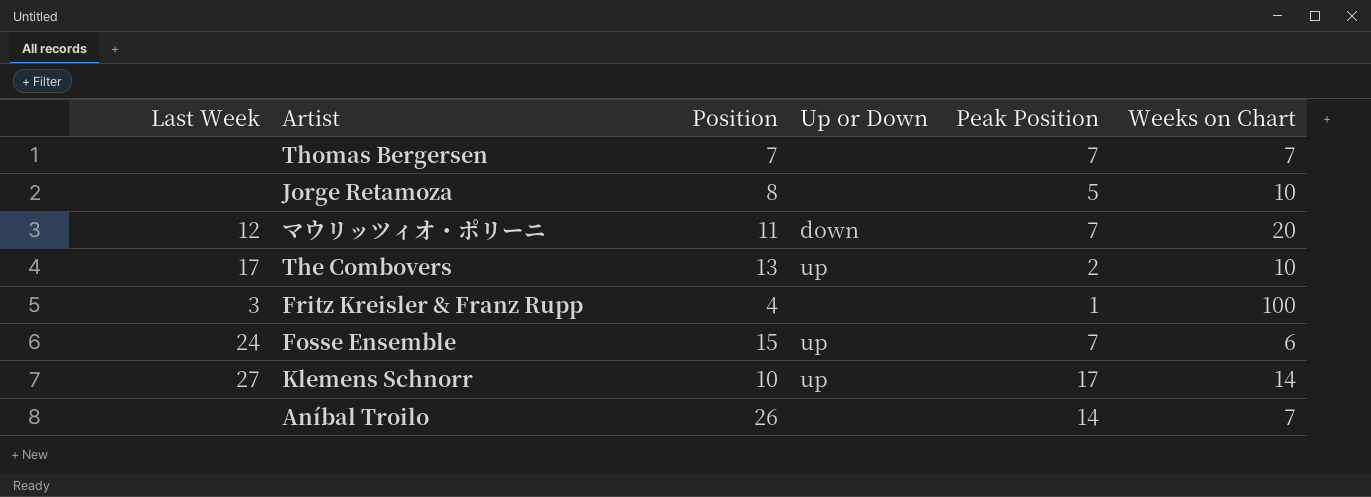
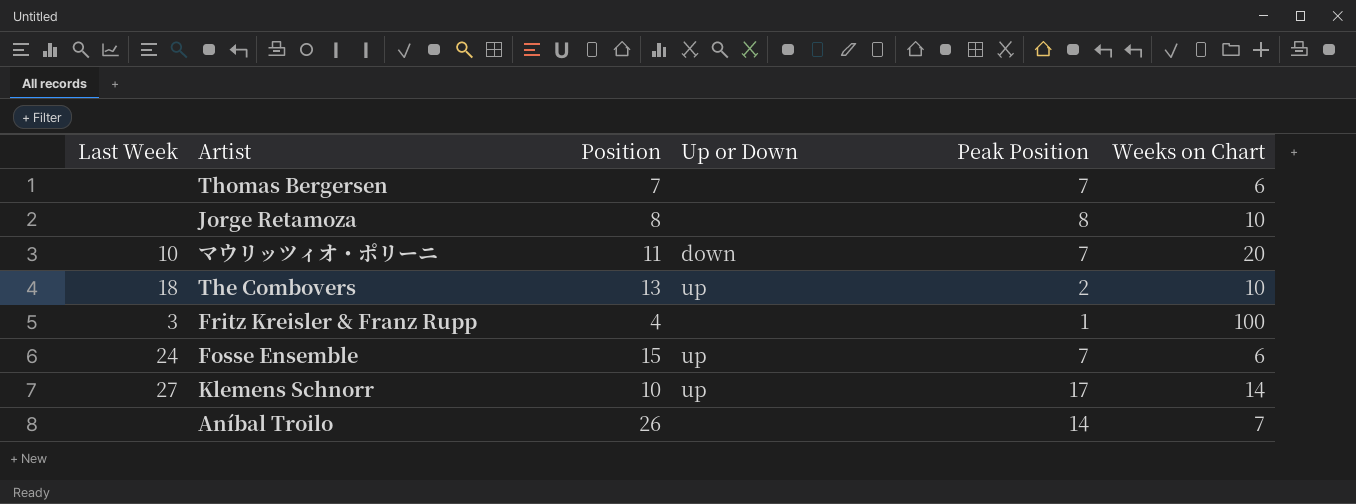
Thomas Bergersen | Weeks on Chart: 7 -> 6
Jorge Retamoza | Peak Position: 5 -> 8
マウリッツィオ・ポリーニ | Last Week: 12 -> 10
The Combovers | Last Week: 17 -> 18

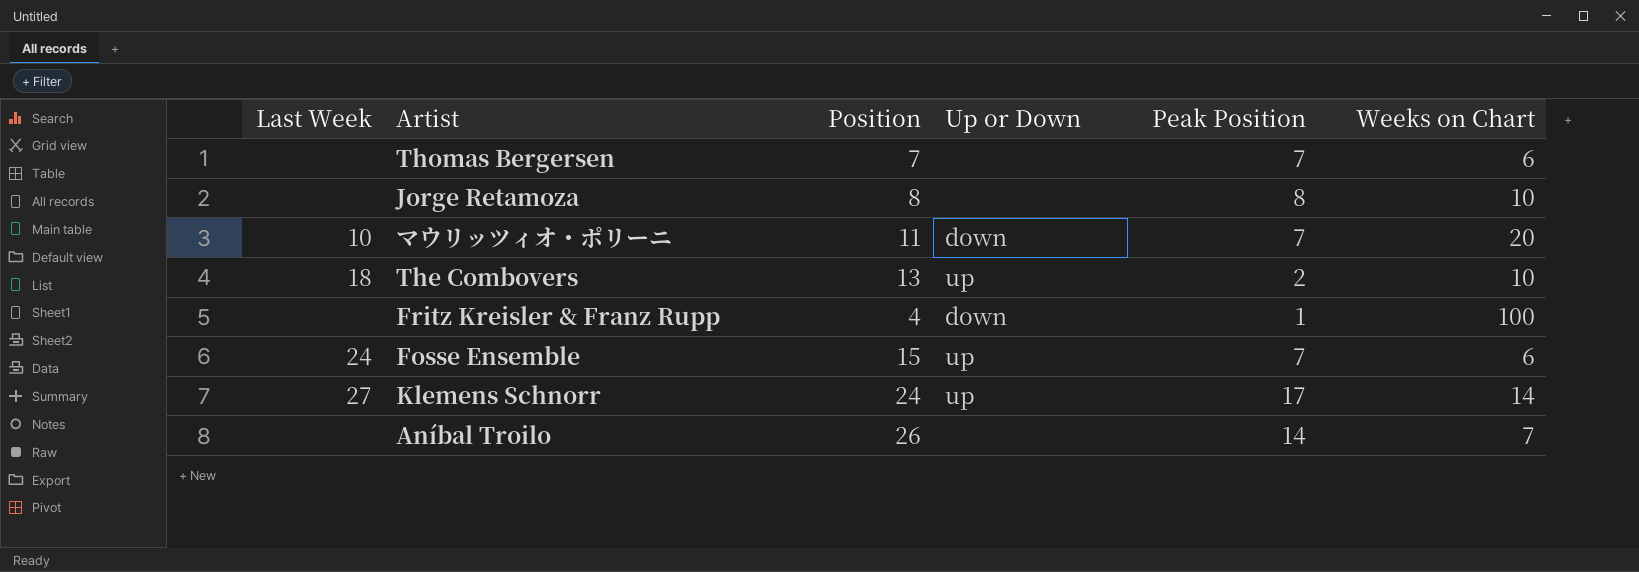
Fritz Kreisler & Franz Rupp | Last Week: 3 -> none
Fritz Kreisler & Franz Rupp | Up or Down: none -> down
Klemens Schnorr | Position: 10 -> 24

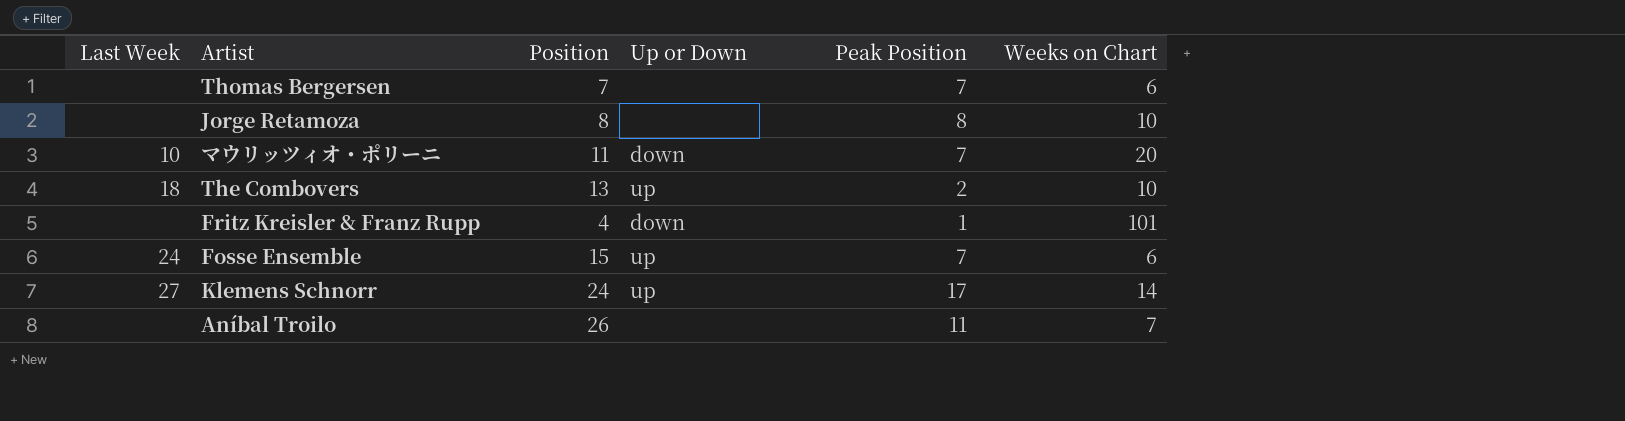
Fritz Kreisler & Franz Rupp | Weeks on Chart: 100 -> 101
Aníbal Troilo | Peak Position: 14 -> 11

